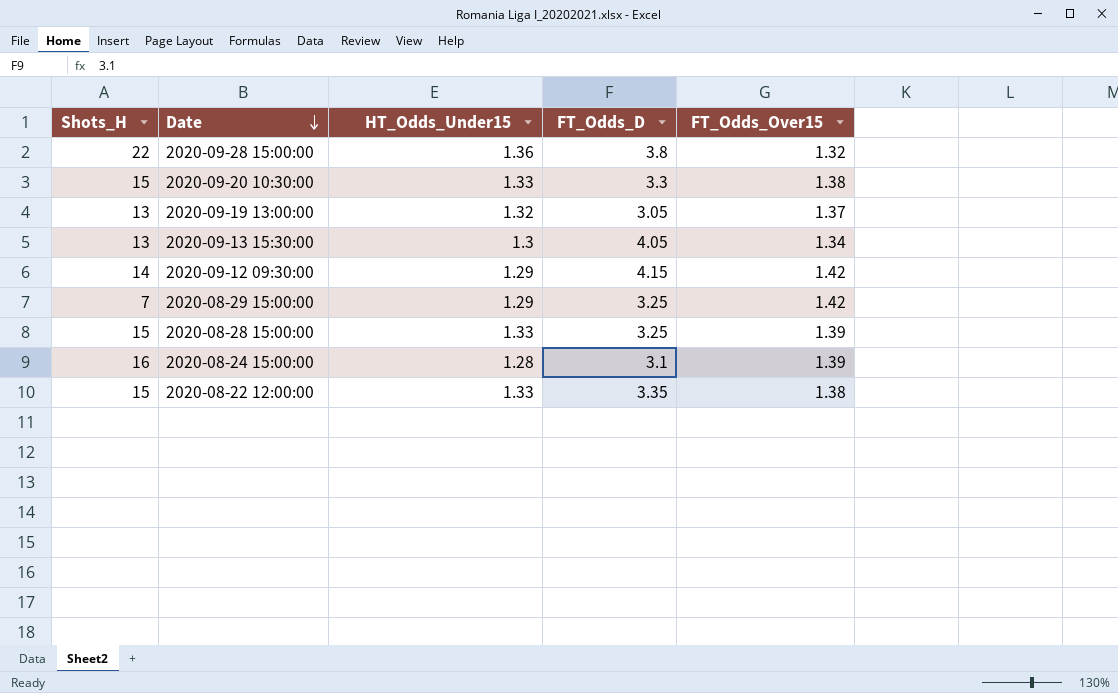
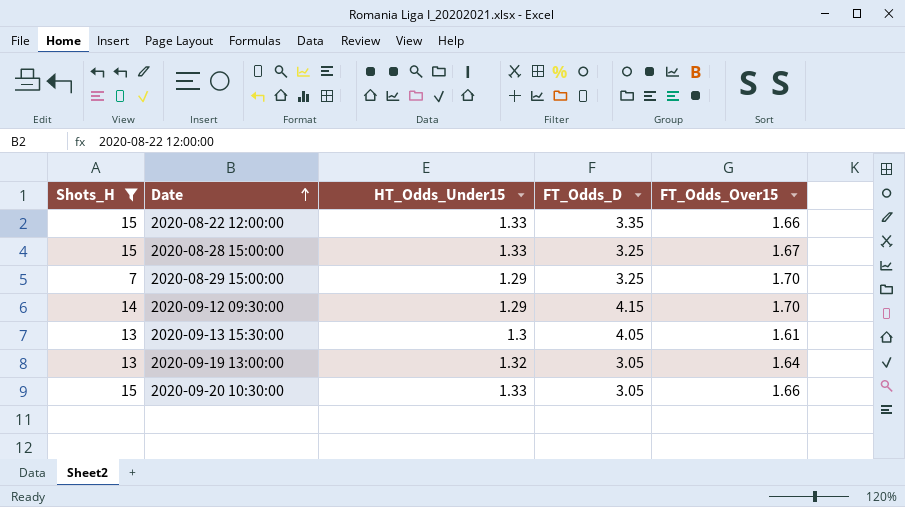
filter: none -> Shots_H <= 15
row order: Date descending -> Date ascending
2020-08-22 12:00:00 | FT_Odds_Over15: 1.38 -> 1.66
2020-08-28 15:00:00 | FT_Odds_Over15: 1.39 -> 1.67
2020-08-29 15:00:00 | FT_Odds_Over15: 1.42 -> 1.70
2020-09-12 09:30:00 | FT_Odds_Over15: 1.42 -> 1.70
2020-09-13 15:30:00 | FT_Odds_Over15: 1.34 -> 1.61
2020-09-19 13:00:00 | FT_Odds_Over15: 1.37 -> 1.64
2020-09-20 10:30:00 | FT_Odds_D: 3.3 -> 3.05
2020-09-20 10:30:00 | FT_Odds_Over15: 1.38 -> 1.66

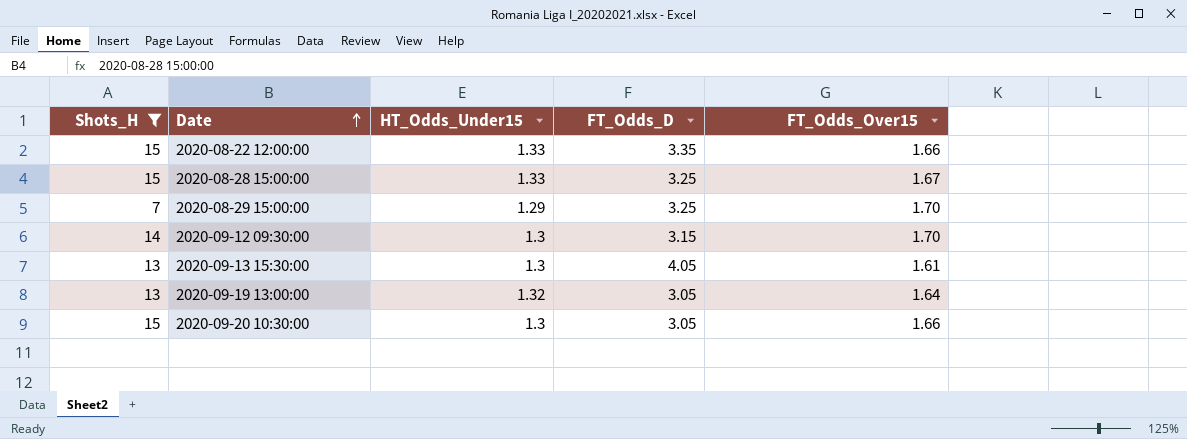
2020-09-12 09:30:00 | HT_Odds_Under15: 1.29 -> 1.3
2020-09-12 09:30:00 | FT_Odds_D: 4.15 -> 3.15
2020-09-20 10:30:00 | HT_Odds_Under15: 1.33 -> 1.3

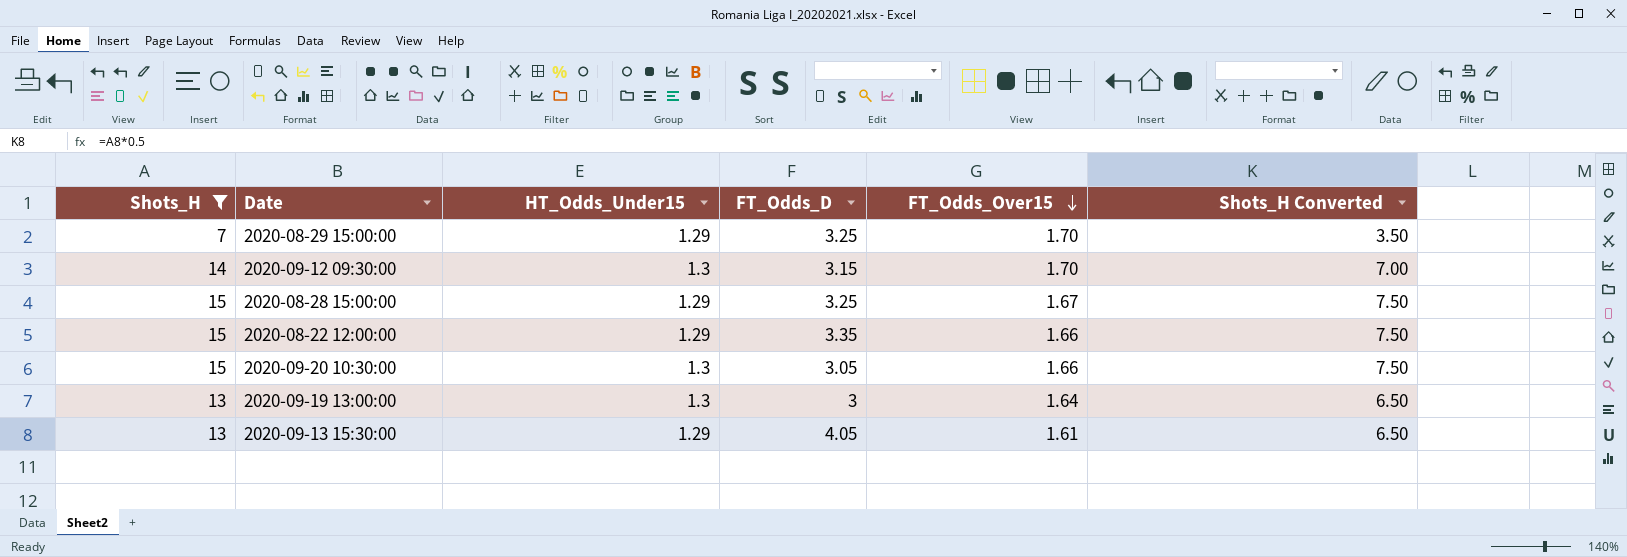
row order: Date ascending -> FT_Odds_Over15 descending
column Shots_H Converted | formula: none -> [Shots_H] * 0.5
2020-08-28 15:00:00 | HT_Odds_Under15: 1.33 -> 1.29
2020-08-22 12:00:00 | HT_Odds_Under15: 1.33 -> 1.29
2020-09-19 13:00:00 | HT_Odds_Under15: 1.32 -> 1.3
2020-09-19 13:00:00 | FT_Odds_D: 3.05 -> 3
2020-09-13 15:30:00 | HT_Odds_Under15: 1.3 -> 1.29

